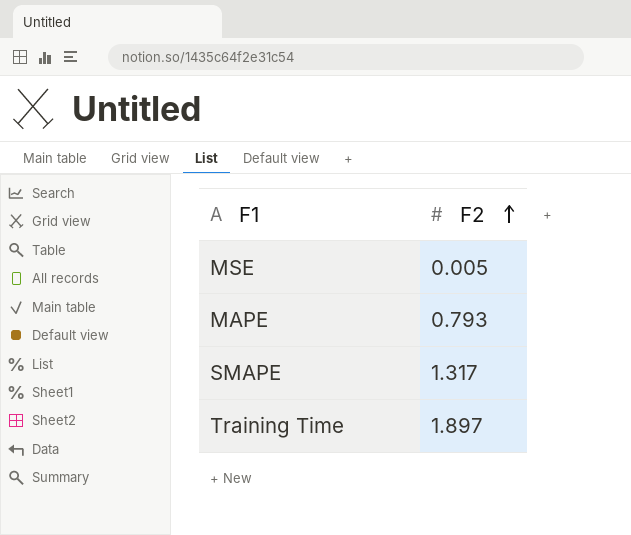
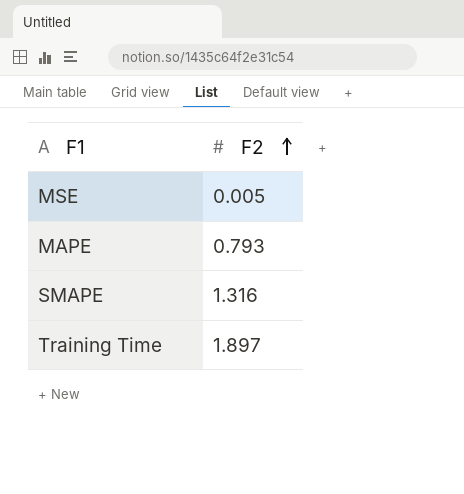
SMAPE | F2: 1.317 -> 1.316

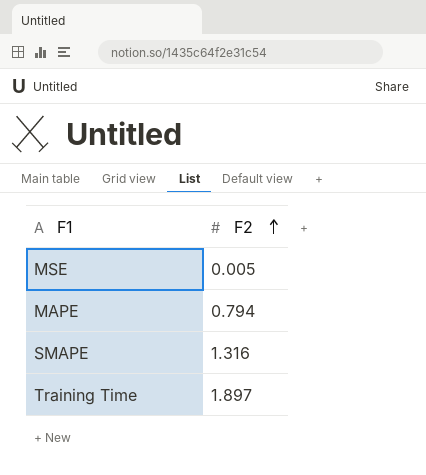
MAPE | F2: 0.793 -> 0.794

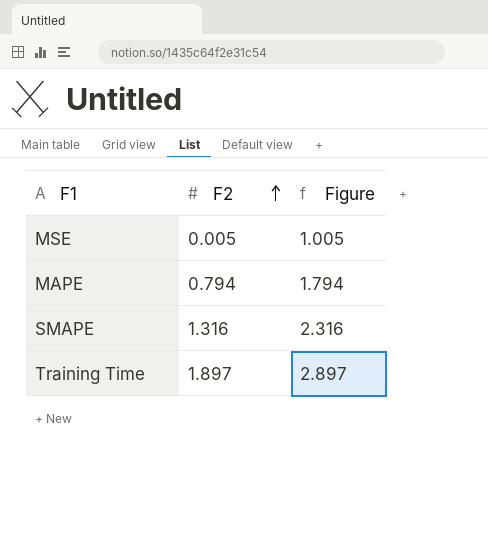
column Figure | formula: none -> [F2] + 1

